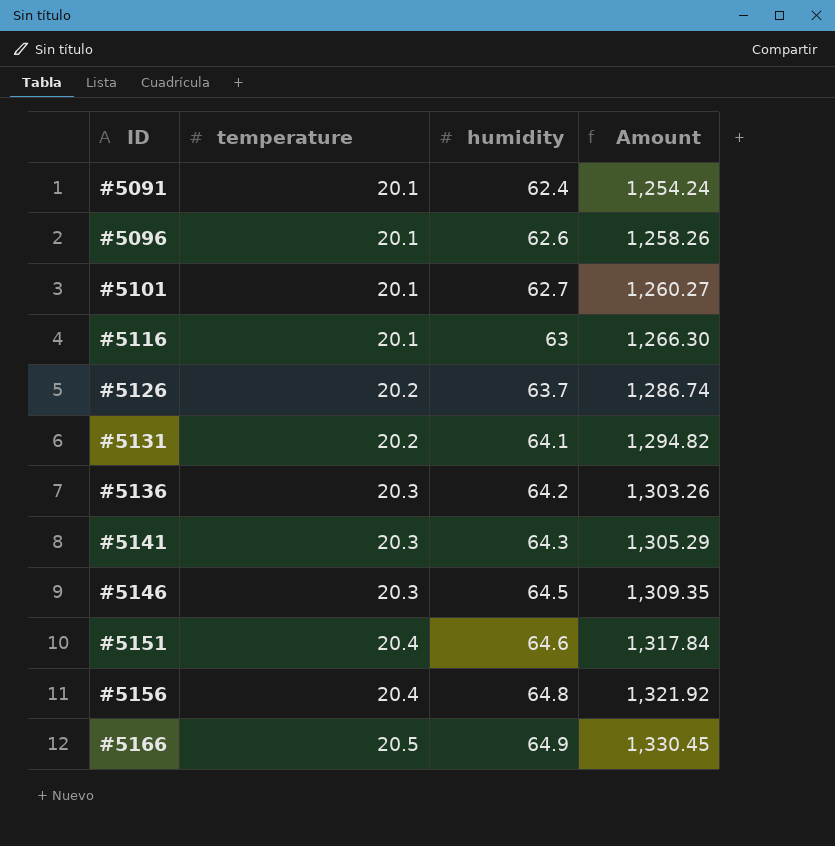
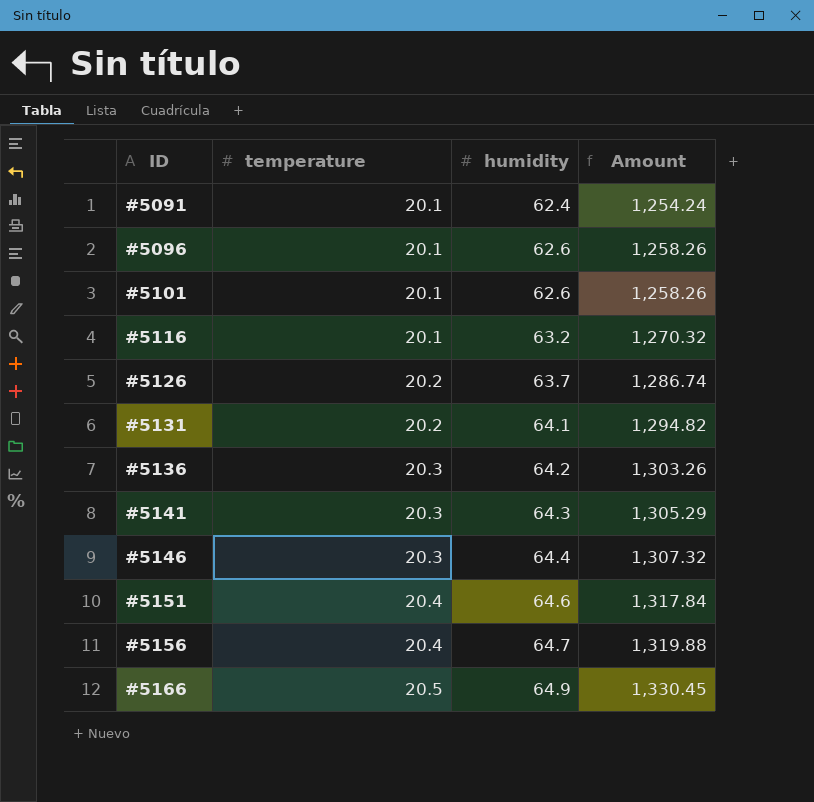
#5101 | humidity: 62.7 -> 62.6
#5101 | Amount: 1,260.27 -> 1,258.26
#5116 | humidity: 63 -> 63.2
#5116 | Amount: 1,266.30 -> 1,270.32
#5146 | humidity: 64.5 -> 64.4
#5146 | Amount: 1,309.35 -> 1,307.32
#5156 | humidity: 64.8 -> 64.7
#5156 | Amount: 1,321.92 -> 1,319.88

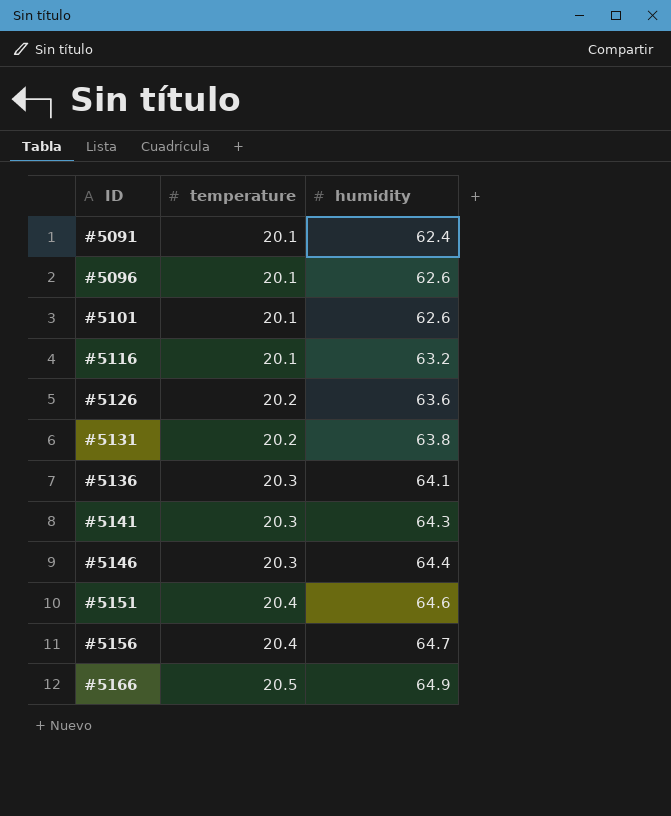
column Amount | formula: [temperature] * [humidity] -> none
#5126 | humidity: 63.7 -> 63.6
#5131 | humidity: 64.1 -> 63.8
#5136 | humidity: 64.2 -> 64.1

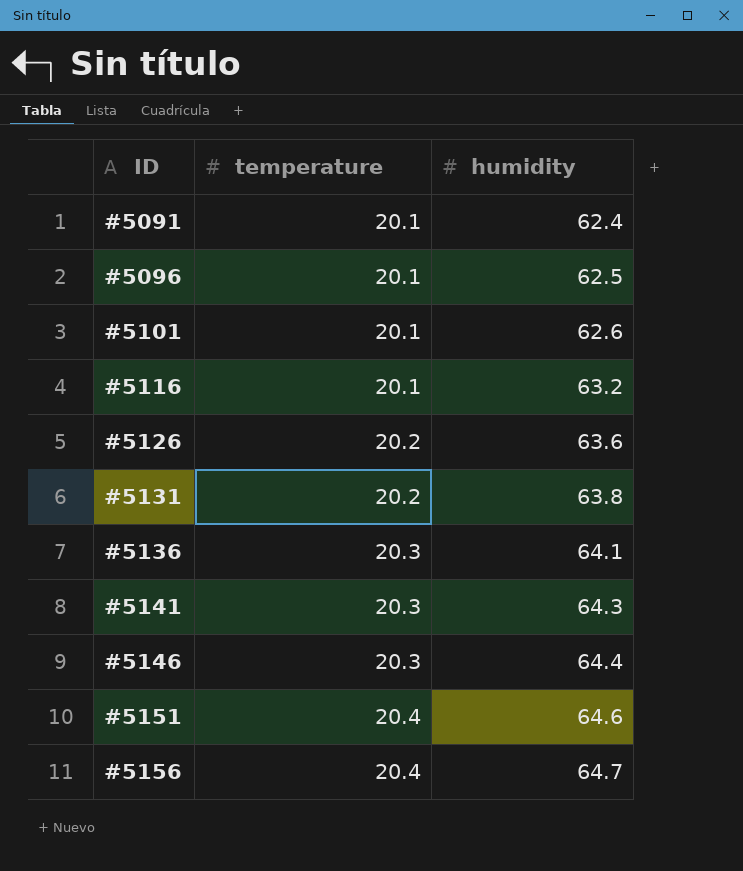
row #5166: 20.5 | 64.9 -> none
#5096 | humidity: 62.6 -> 62.5

